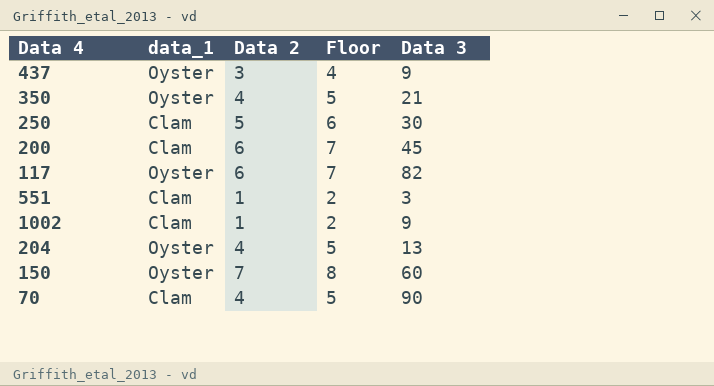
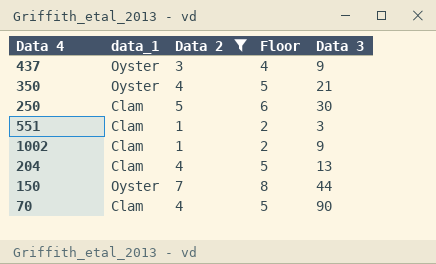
filter: none -> Data 2 != 6
204 | data_1: Oyster -> Clam
150 | Data 3: 60 -> 44

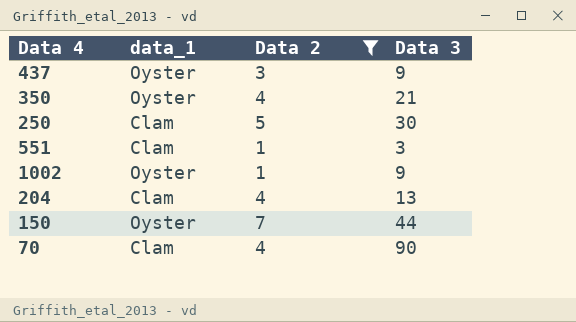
column Floor | formula: [Data 2] + 1 -> none
1002 | data_1: Clam -> Oyster

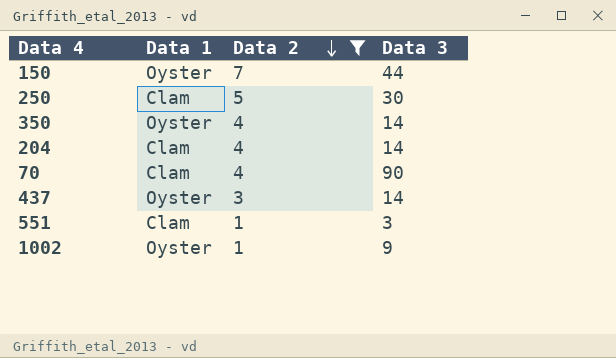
row order: none -> Data 2 descending
column name: data_1 -> Data 1
350 | Data 3: 21 -> 14
204 | Data 3: 13 -> 14
437 | Data 3: 9 -> 14

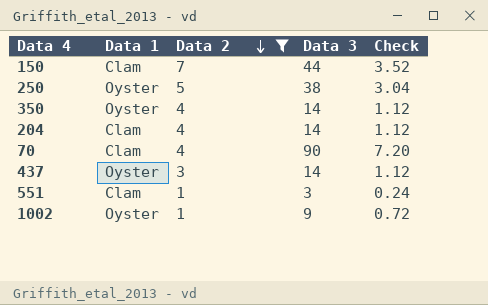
column Check | formula: none -> [Data 3] * 0.08
150 | Data 1: Oyster -> Clam
250 | Data 1: Clam -> Oyster
250 | Data 3: 30 -> 38

